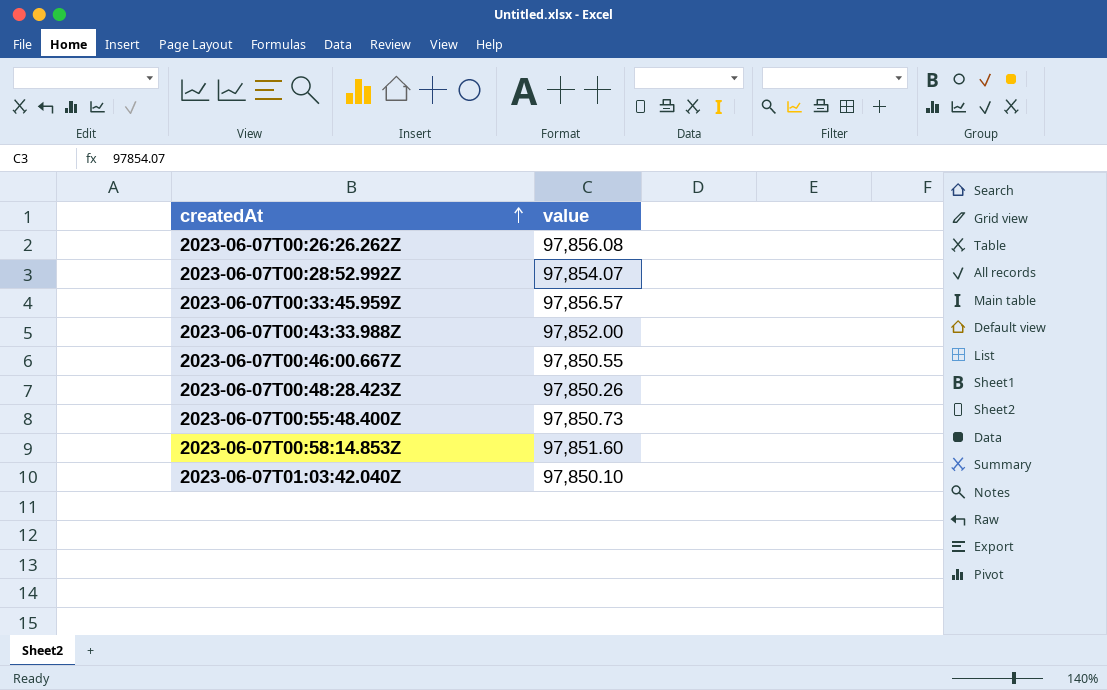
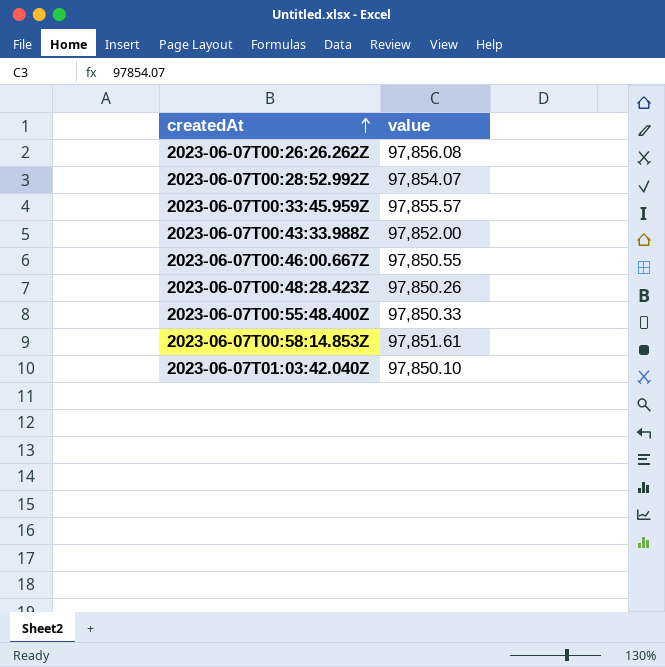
2023-06-07T00:33:45.959Z | value: 97,856.57 -> 97,855.57
2023-06-07T00:55:48.400Z | value: 97,850.73 -> 97,850.33
2023-06-07T00:58:14.853Z | value: 97,851.60 -> 97,851.61

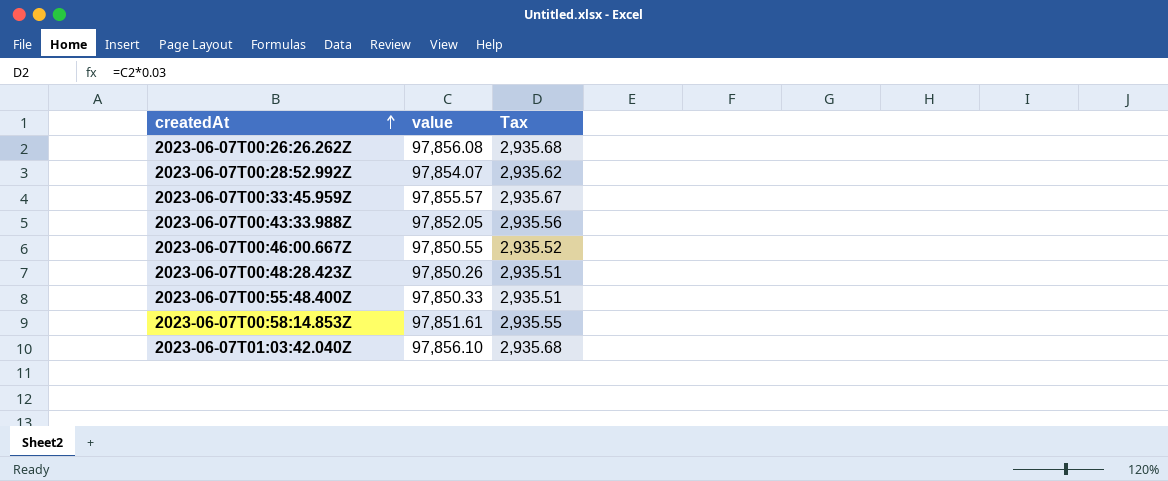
column Tax | formula: none -> [value] * 0.03
2023-06-07T00:43:33.988Z | value: 97,852.00 -> 97,852.05
2023-06-07T01:03:42.040Z | value: 97,850.10 -> 97,856.10

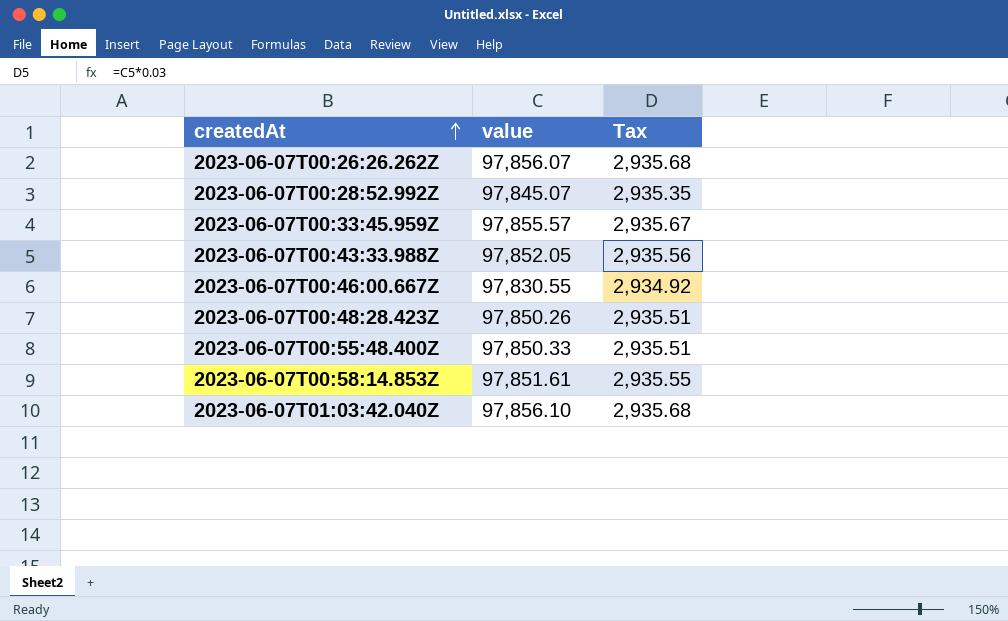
2023-06-07T00:26:26.262Z | value: 97,856.08 -> 97,856.07
2023-06-07T00:28:52.992Z | value: 97,854.07 -> 97,845.07
2023-06-07T00:28:52.992Z | Tax: 2,935.62 -> 2,935.35
2023-06-07T00:46:00.667Z | value: 97,850.55 -> 97,830.55
2023-06-07T00:46:00.667Z | Tax: 2,935.52 -> 2,934.92

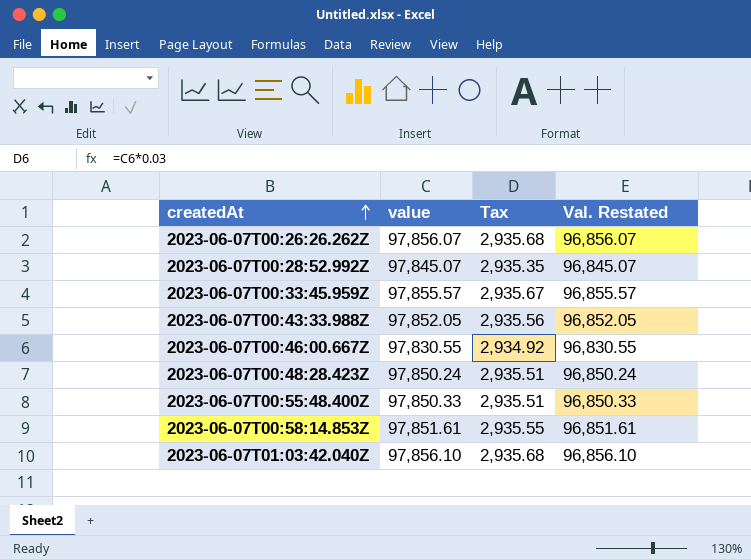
column Val. Restated | formula: none -> [value] - 1000
2023-06-07T00:48:28.423Z | value: 97,850.26 -> 97,850.24

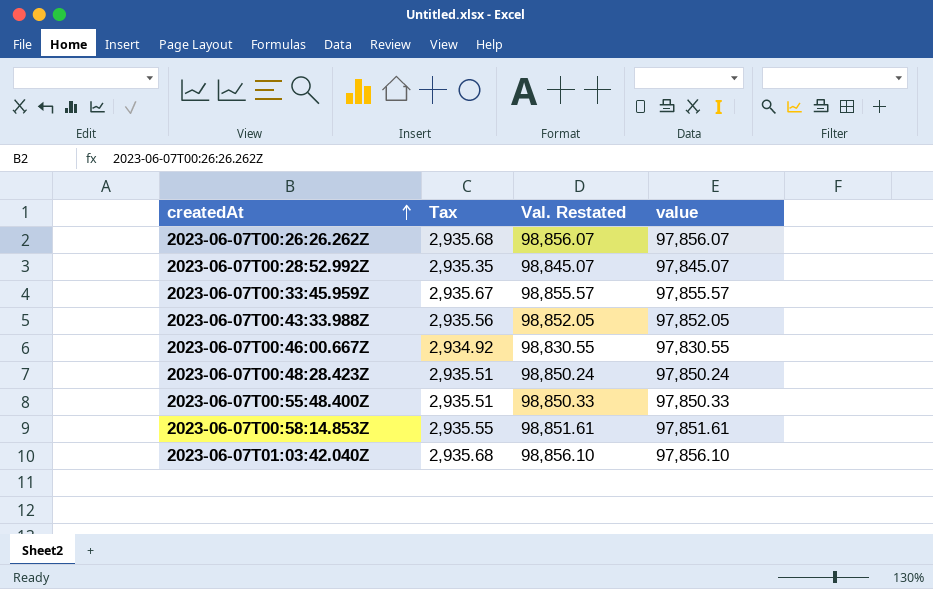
column Val. Restated | formula: [value] - 1000 -> [value] + 1000
column value | position: 2 -> 4

